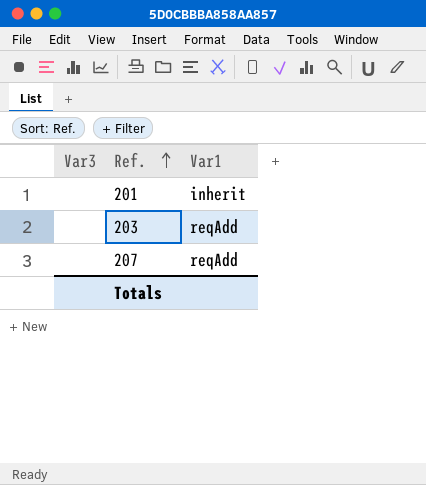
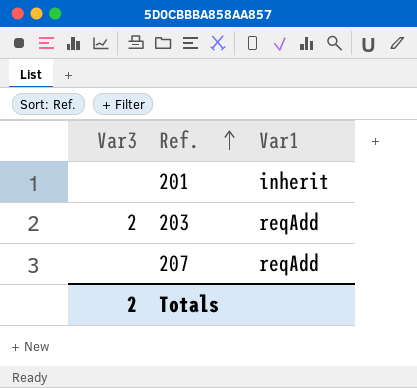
203 | Var3: none -> 2
Totals | Var3: none -> 2

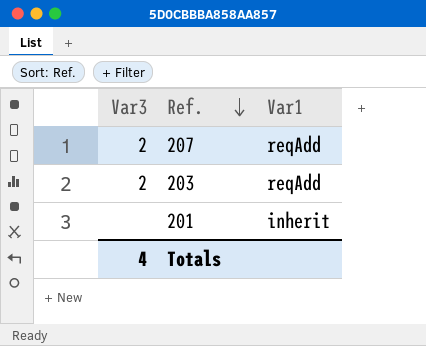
row order: Ref. ascending -> Ref. descending
207 | Var3: none -> 2
Totals | Var3: 2 -> 4

